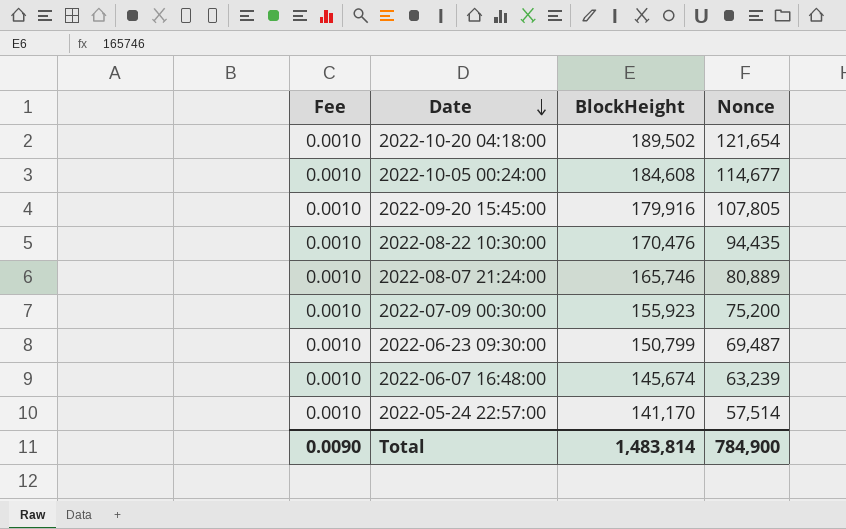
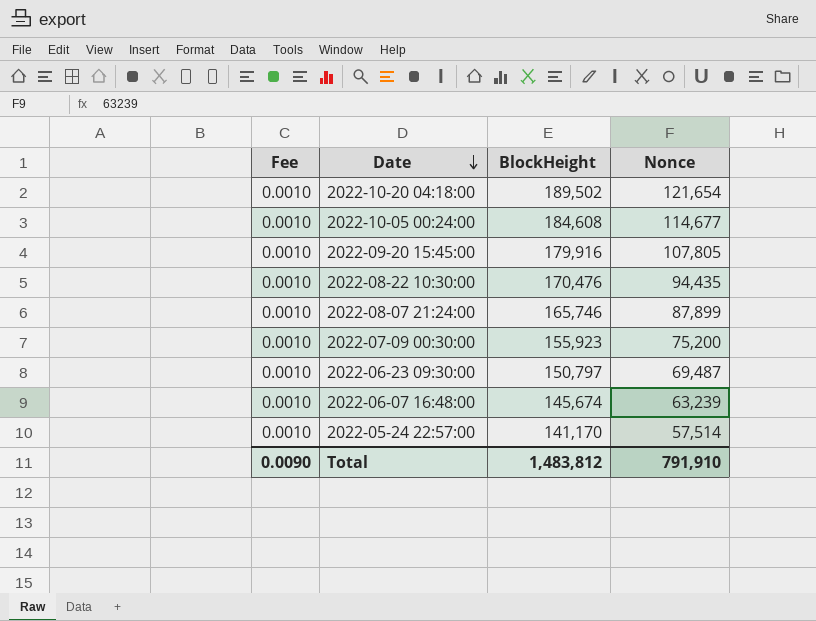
2022-08-07 21:24:00 | Nonce: 80,889 -> 87,899
2022-06-23 09:30:00 | BlockHeight: 150,799 -> 150,797
Total | BlockHeight: 1,483,814 -> 1,483,812
Total | Nonce: 784,900 -> 791,910

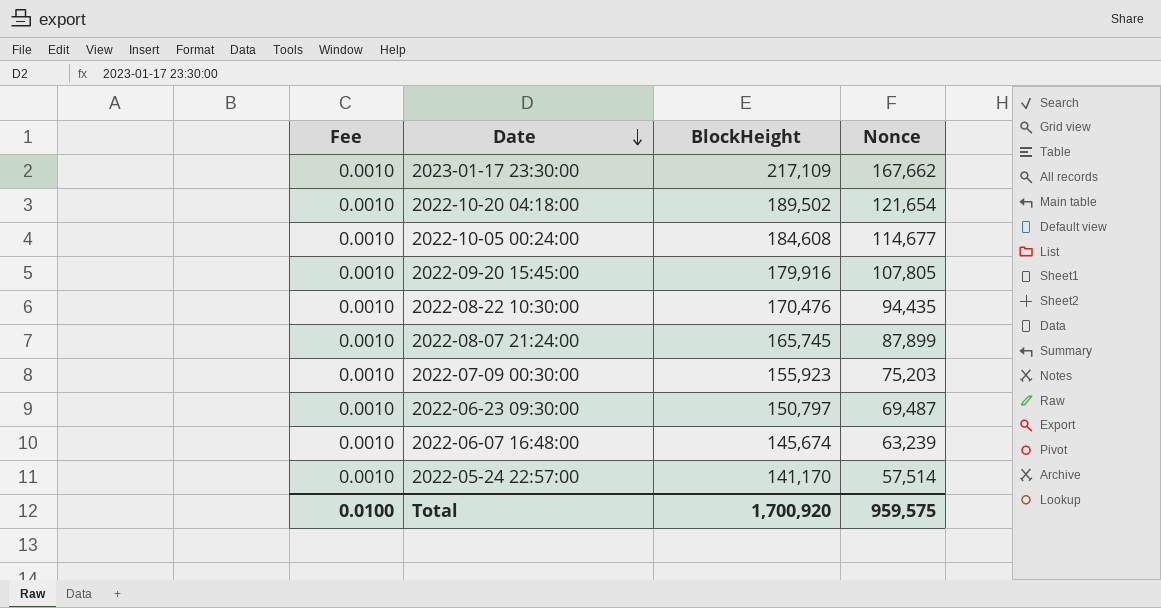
row 2023-01-17 23:30:00: none -> 0.0010 | 217,109 | 167,662
2022-08-07 21:24:00 | BlockHeight: 165,746 -> 165,745
2022-07-09 00:30:00 | Nonce: 75,200 -> 75,203
Total | Fee: 0.0090 -> 0.0100
Total | BlockHeight: 1,483,812 -> 1,700,920
Total | Nonce: 791,910 -> 959,575

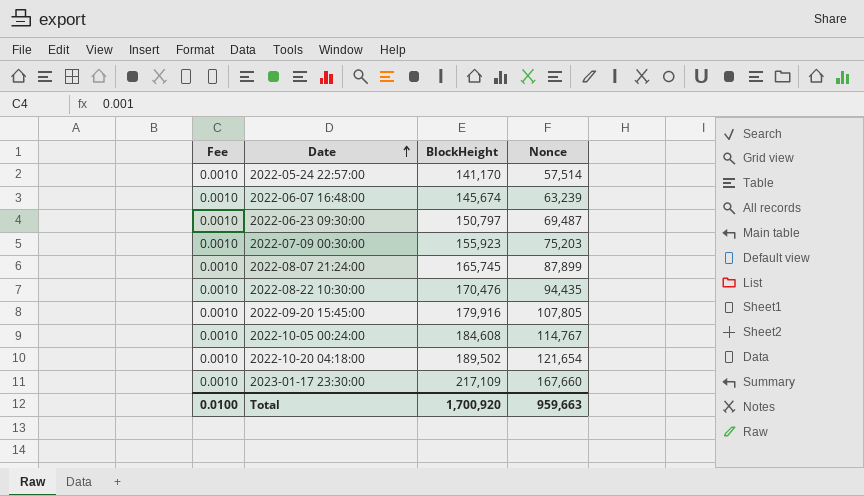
row order: Date descending -> Date ascending
2022-10-05 00:24:00 | Nonce: 114,677 -> 114,767
2023-01-17 23:30:00 | Nonce: 167,662 -> 167,660
Total | Nonce: 959,575 -> 959,663

